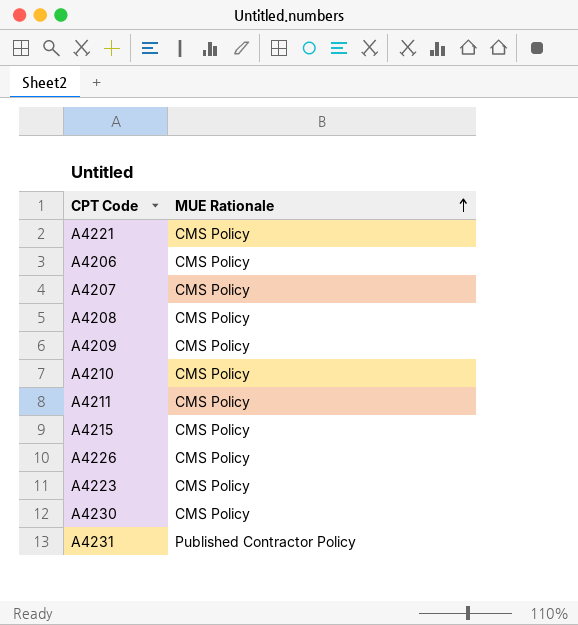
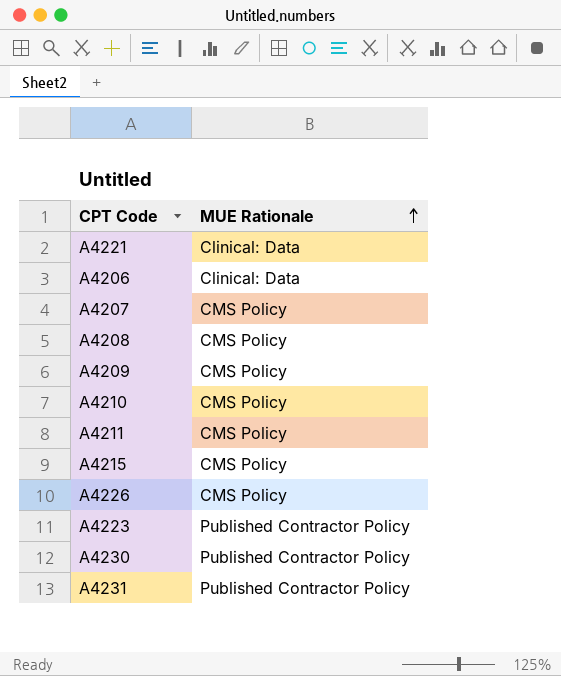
A4221 | MUE Rationale: CMS Policy -> Clinical: Data
A4206 | MUE Rationale: CMS Policy -> Clinical: Data
A4223 | MUE Rationale: CMS Policy -> Published Contractor Policy
A4230 | MUE Rationale: CMS Policy -> Published Contractor Policy

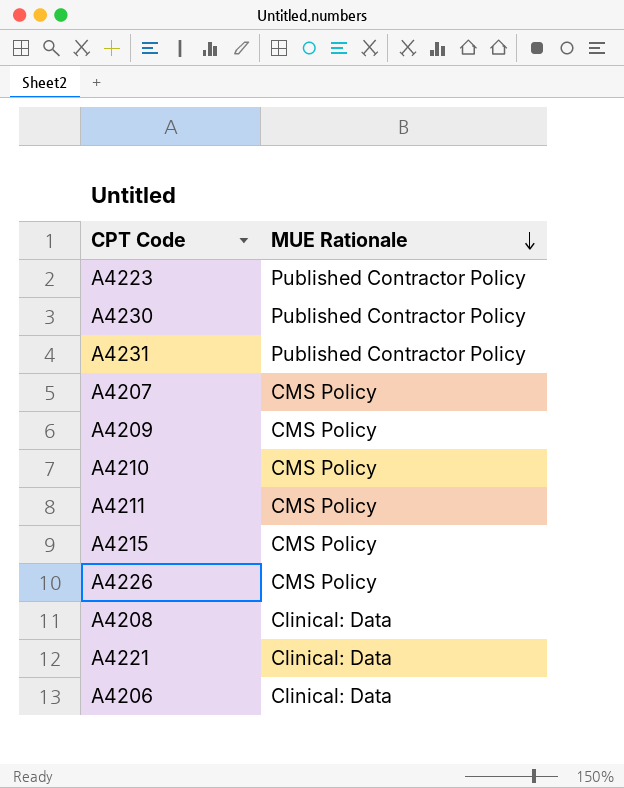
row order: MUE Rationale ascending -> MUE Rationale descending
A4208 | MUE Rationale: CMS Policy -> Clinical: Data

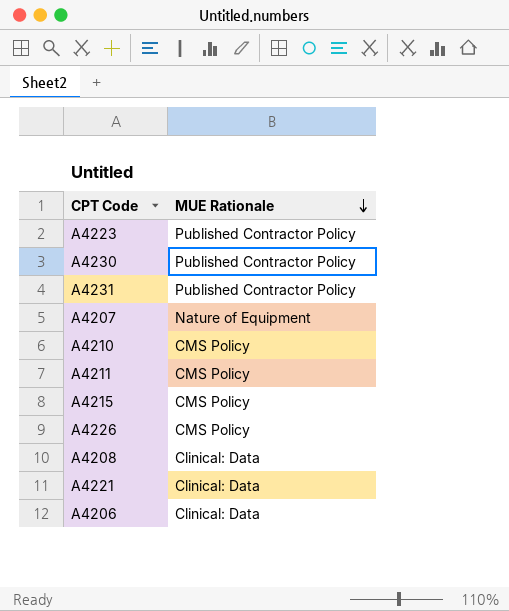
row A4209: CMS Policy -> none
A4207 | MUE Rationale: CMS Policy -> Nature of Equipment

